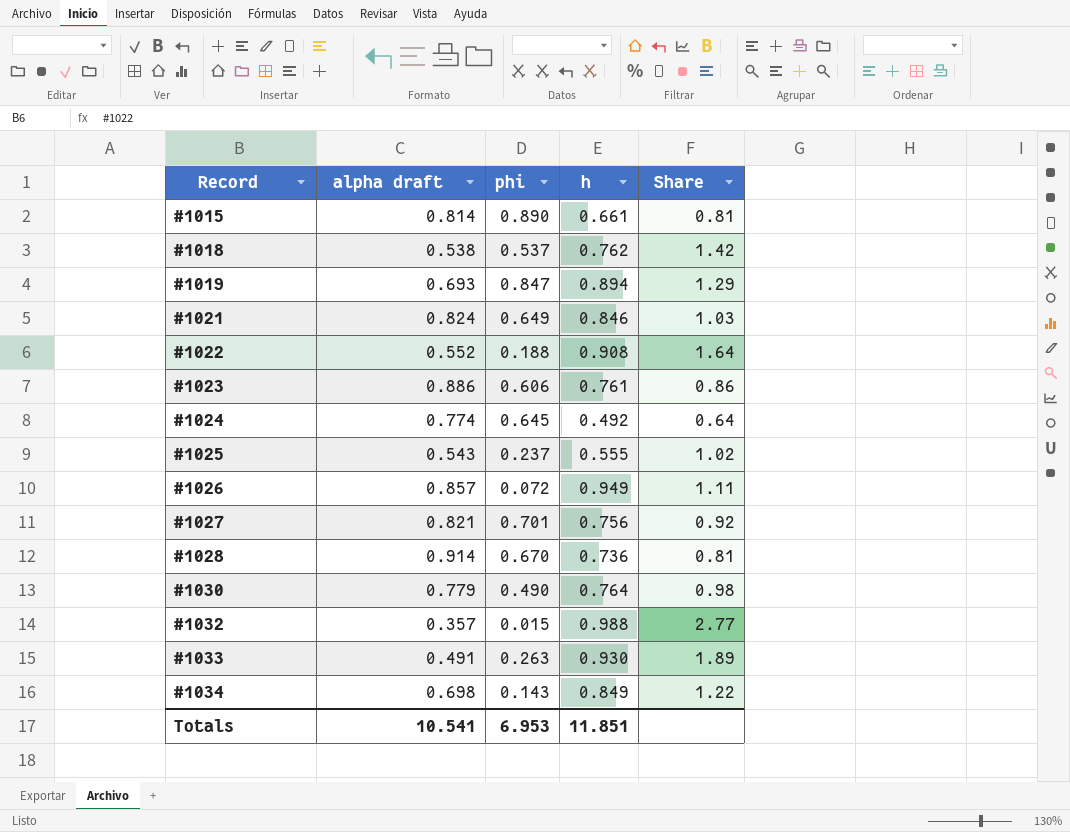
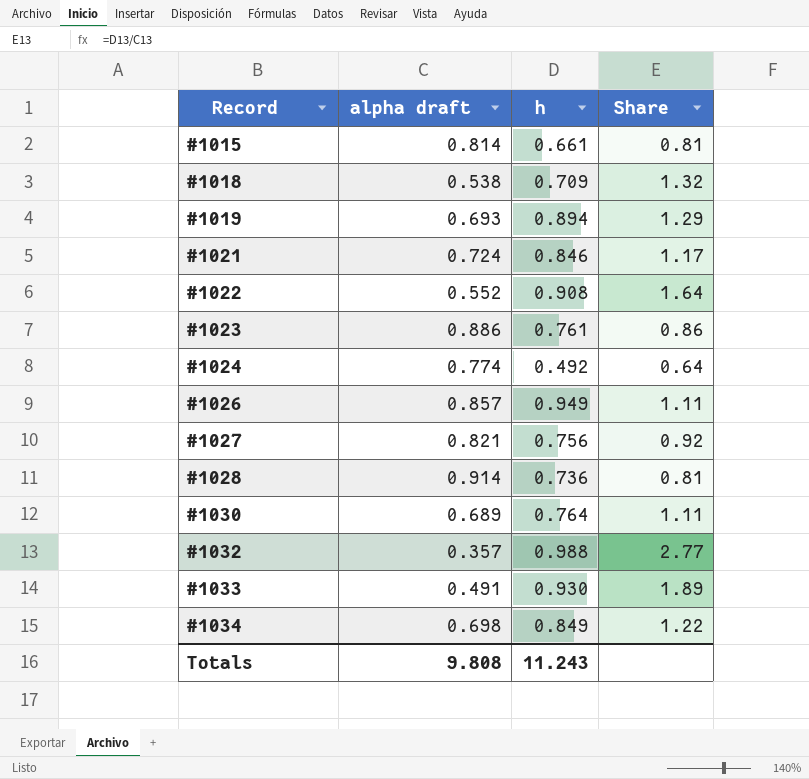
column phi | position: 3 -> none
row #1025: 0.543 | 0.237 | 0.555 | 1.02 -> none
#1018 | h: 0.762 -> 0.709
#1018 | Share: 1.42 -> 1.32
#1021 | alpha draft: 0.824 -> 0.724
#1021 | Share: 1.03 -> 1.17
#1030 | alpha draft: 0.779 -> 0.689
#1030 | Share: 0.98 -> 1.11
Totals | alpha draft: 10.541 -> 9.808
Totals | h: 11.851 -> 11.243

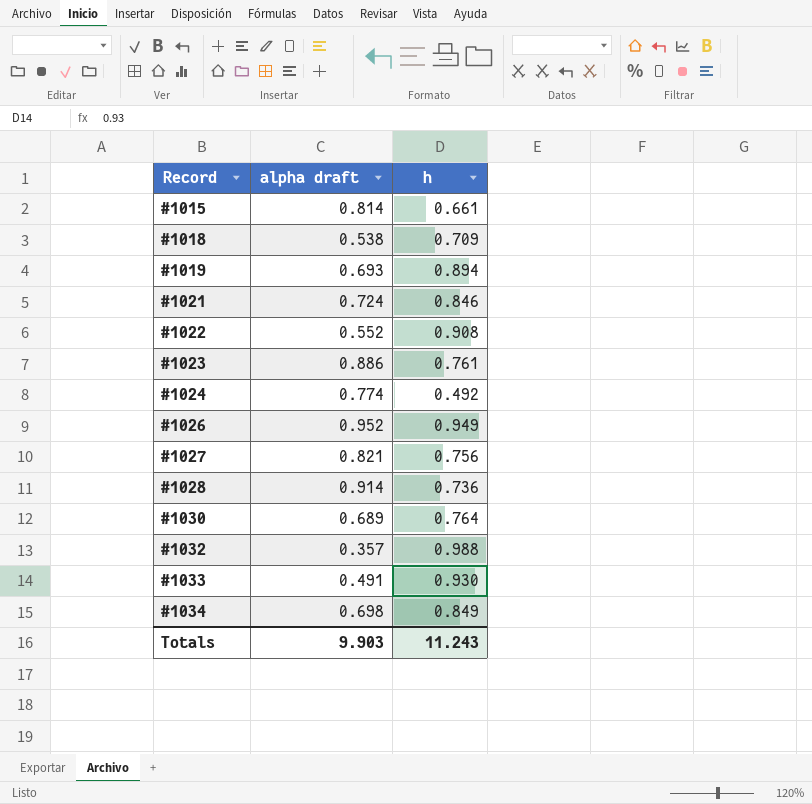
column Share | formula: [h] / [alpha draft] -> none
#1026 | alpha draft: 0.857 -> 0.952
Totals | alpha draft: 9.808 -> 9.903

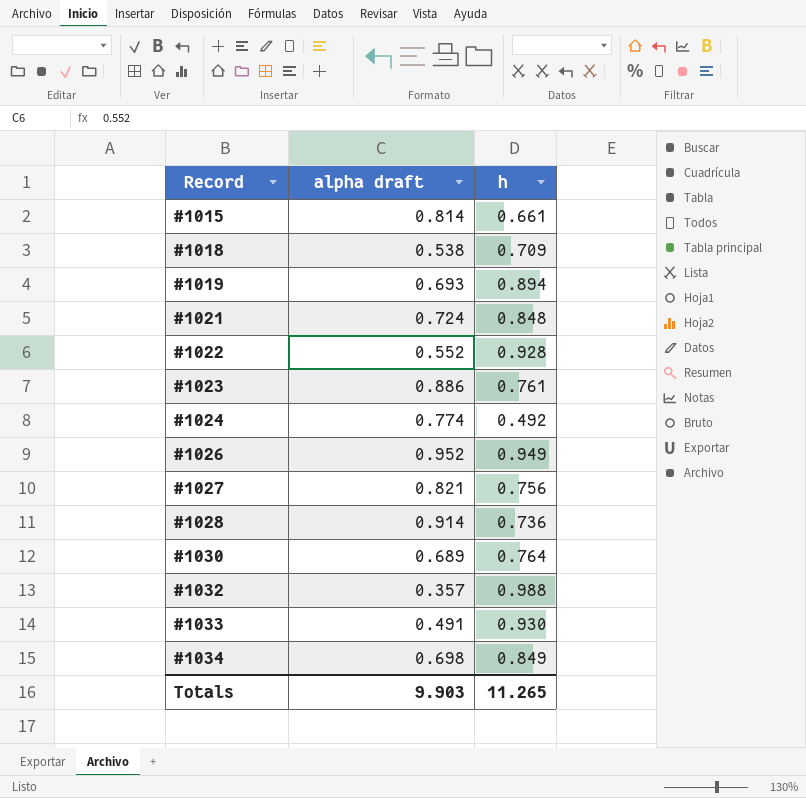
#1021 | h: 0.846 -> 0.848
#1022 | h: 0.908 -> 0.928
Totals | h: 11.243 -> 11.265

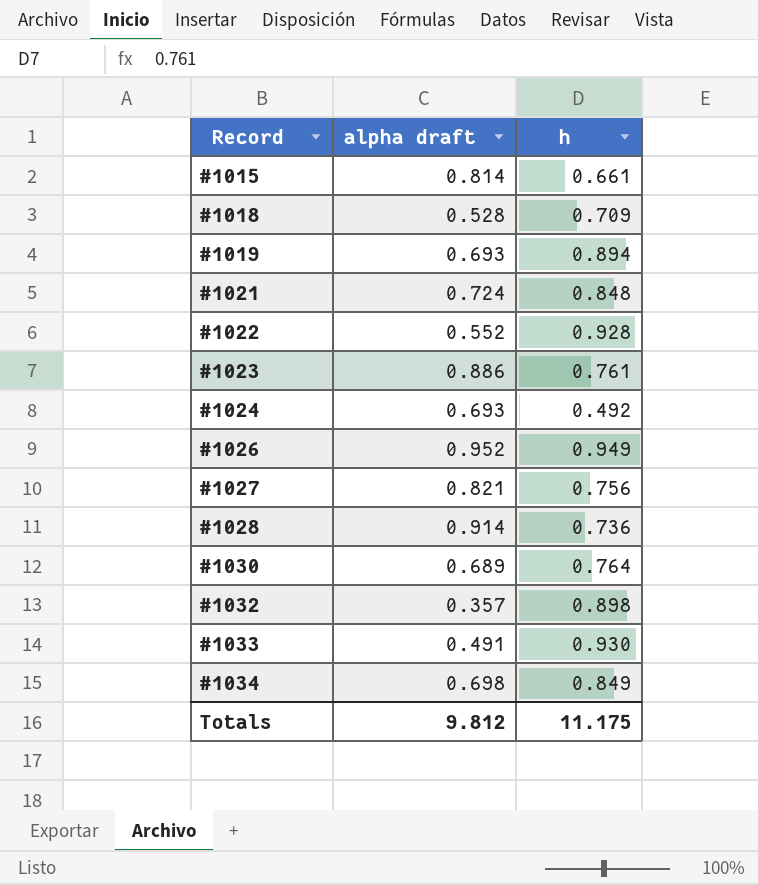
#1018 | alpha draft: 0.538 -> 0.528
#1024 | alpha draft: 0.774 -> 0.693
#1032 | h: 0.988 -> 0.898
Totals | alpha draft: 9.903 -> 9.812
Totals | h: 11.265 -> 11.175

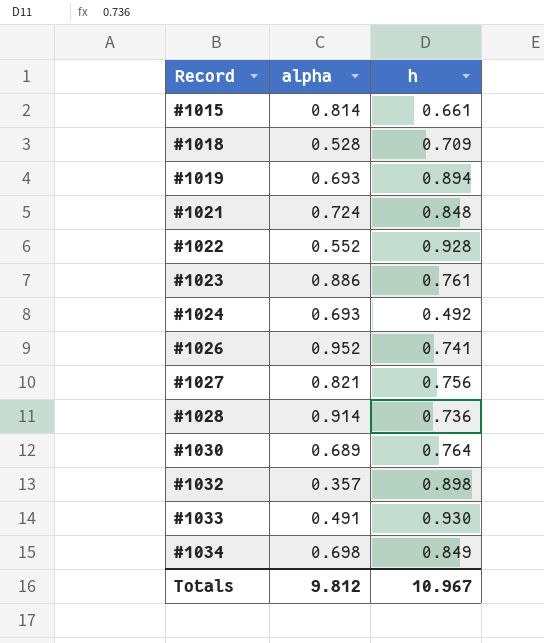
column name: alpha draft -> alpha
#1026 | h: 0.949 -> 0.741
Totals | h: 11.175 -> 10.967

